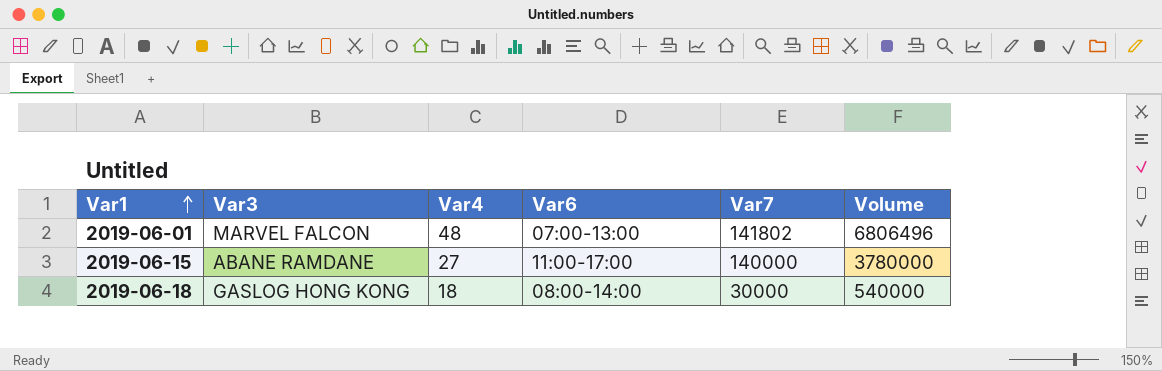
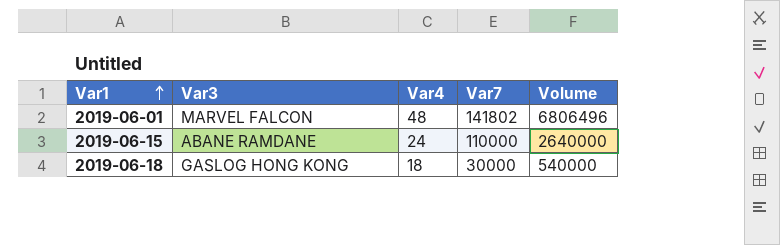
column Var6 | position: 4 -> none
2019-06-15 | Var4: 27 -> 24
2019-06-15 | Var7: 140000 -> 110000
2019-06-15 | Volume: 3780000 -> 2640000

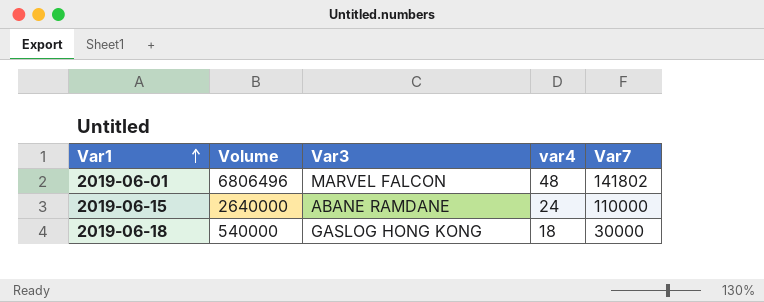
column Volume | position: 5 -> 2
column name: Var4 -> var4

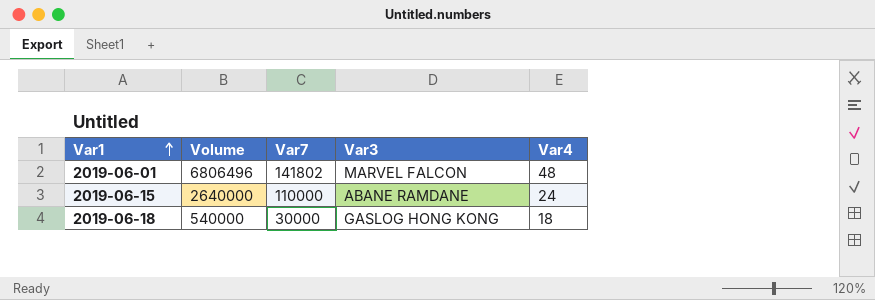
column Var7 | position: 5 -> 3
column name: var4 -> Var4

